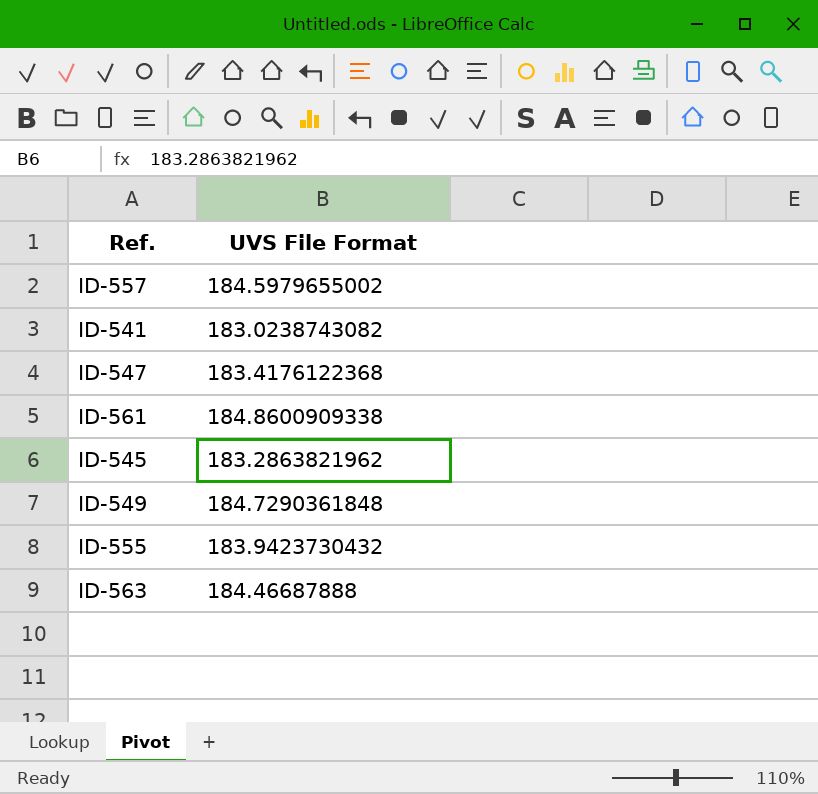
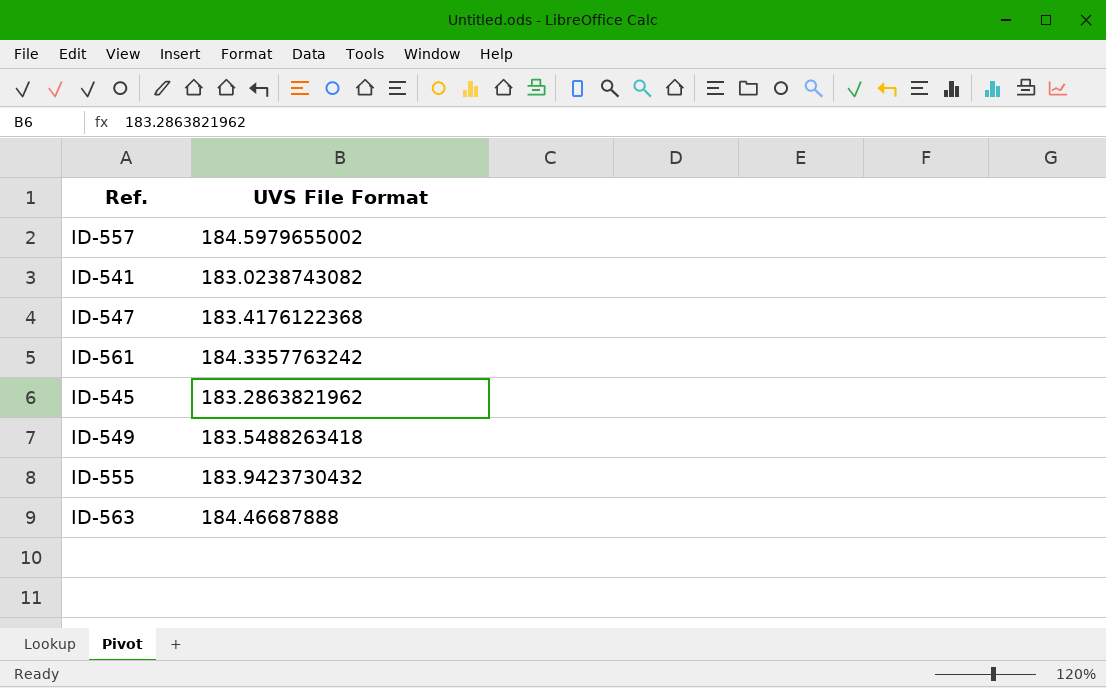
ID-561 | UVS File Format: 184.8600909338 -> 184.3357763242
ID-549 | UVS File Format: 184.7290361848 -> 183.5488263418

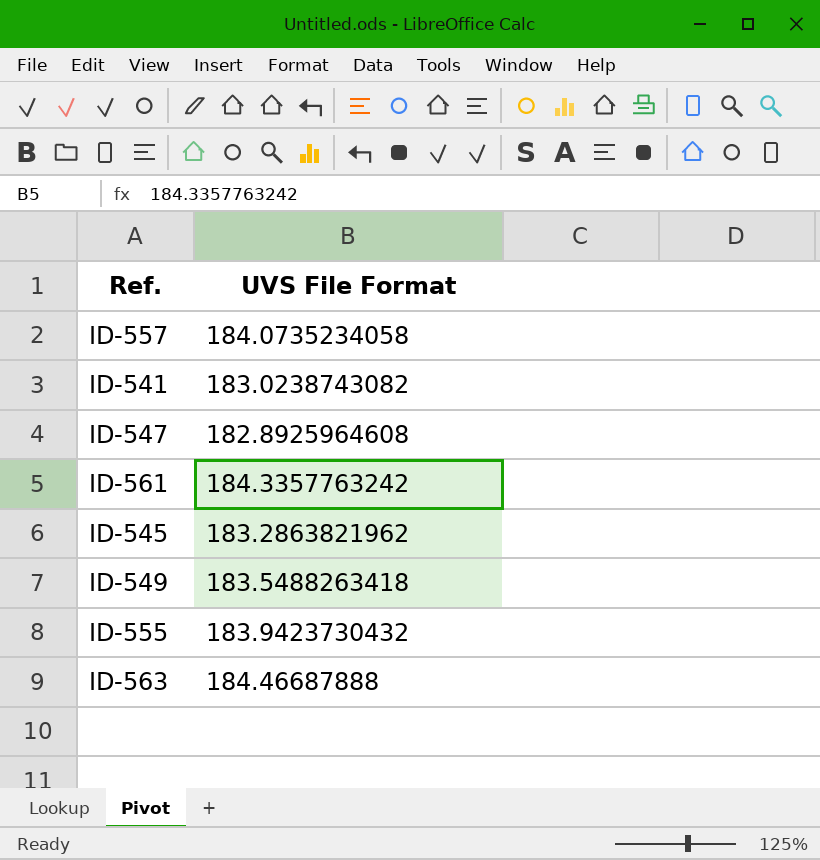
ID-557 | UVS File Format: 184.5979655002 -> 184.0735234058
ID-547 | UVS File Format: 183.4176122368 -> 182.8925964608

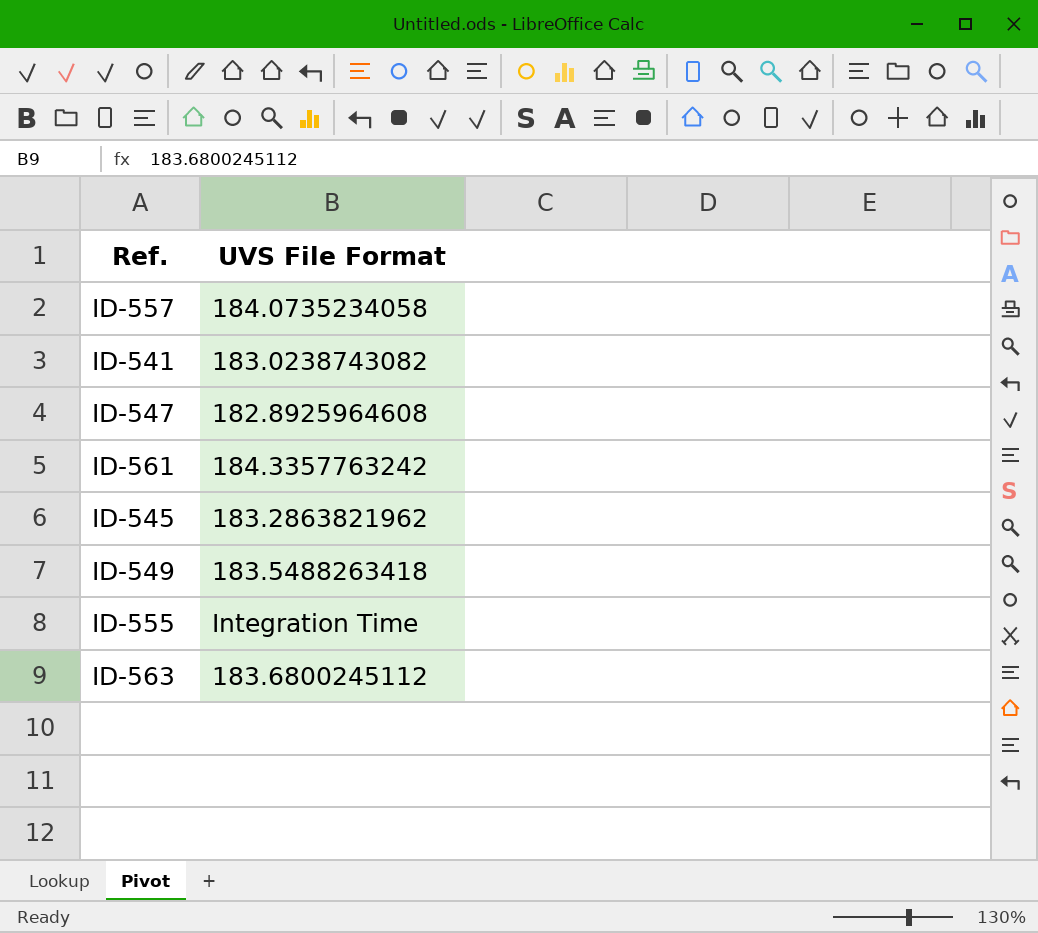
ID-555 | UVS File Format: 183.9423730432 -> Integration Time
ID-563 | UVS File Format: 184.46687888 -> 183.6800245112

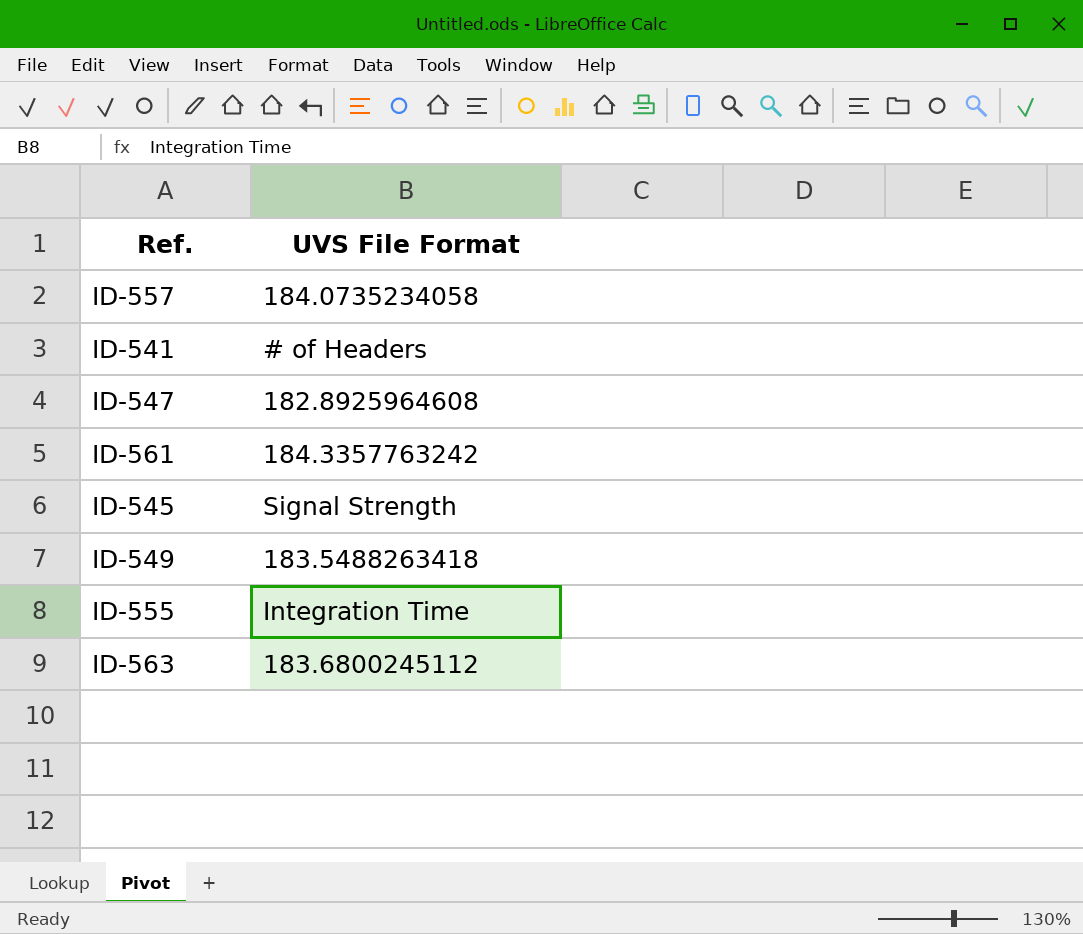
ID-541 | UVS File Format: 183.0238743082 -> # of Headers
ID-545 | UVS File Format: 183.2863821962 -> Signal Strength

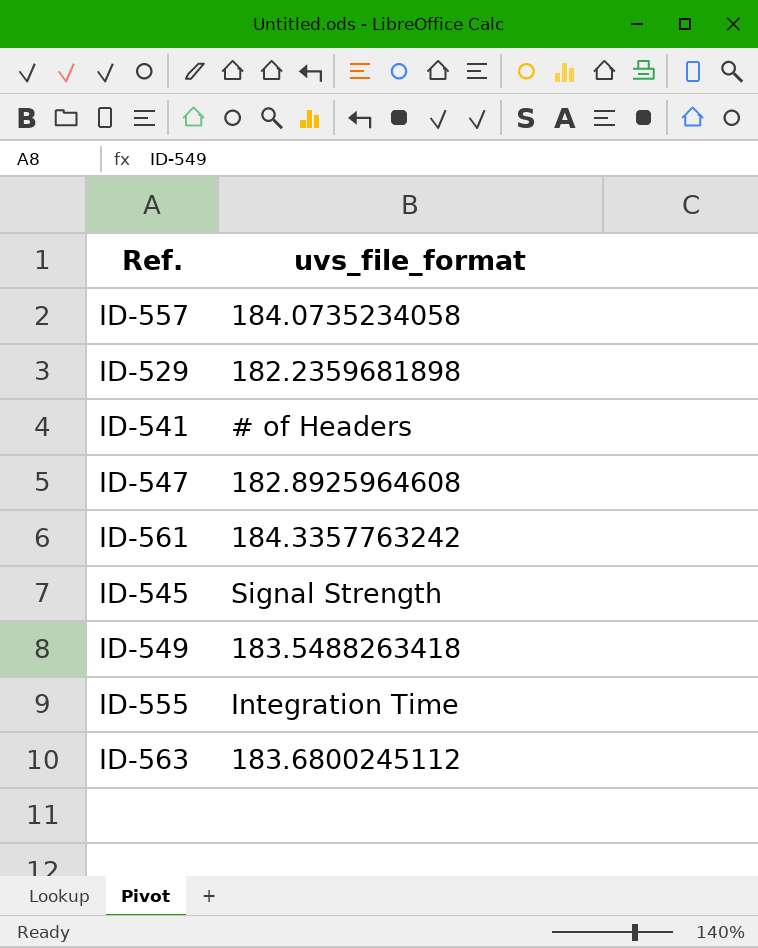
column name: UVS File Format -> uvs_file_format
row ID-529: none -> 182.2359681898

